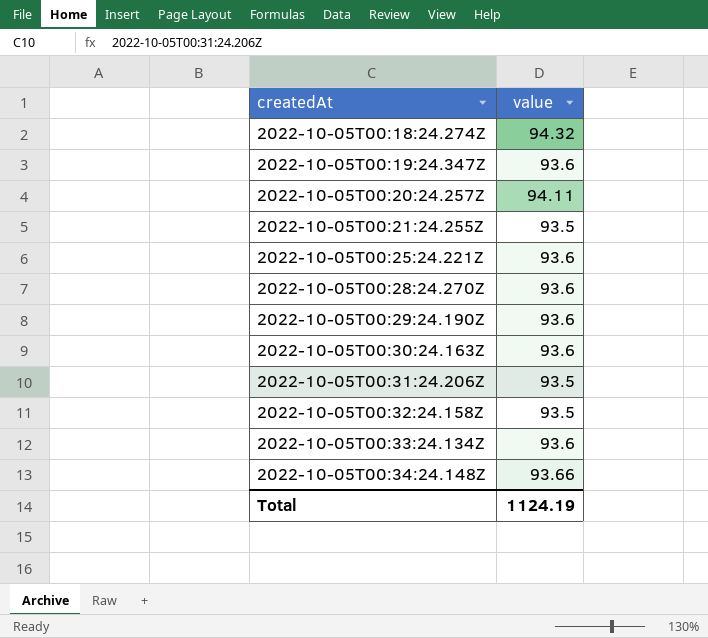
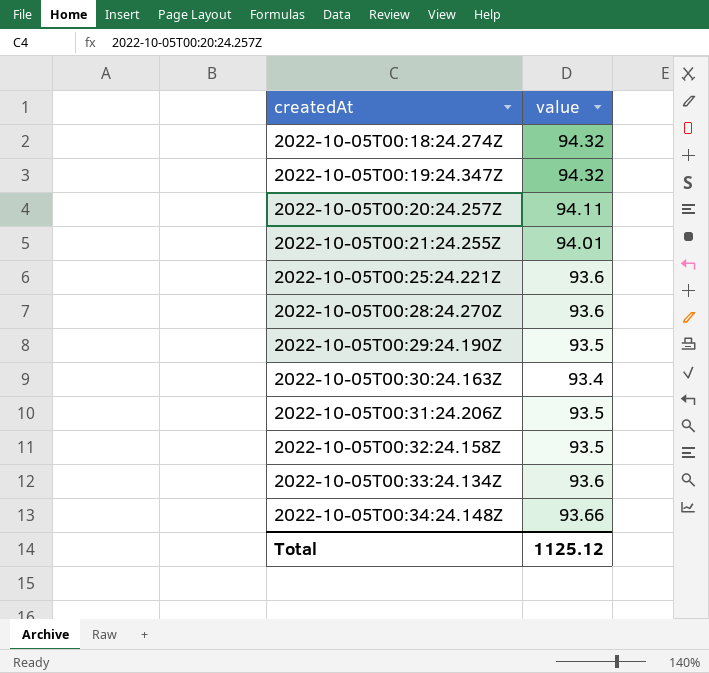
2022-10-05T00:19:24.347Z | value: 93.6 -> 94.32
2022-10-05T00:21:24.255Z | value: 93.5 -> 94.01
2022-10-05T00:29:24.190Z | value: 93.6 -> 93.5
2022-10-05T00:30:24.163Z | value: 93.6 -> 93.4
Total | value: 1124.19 -> 1125.12

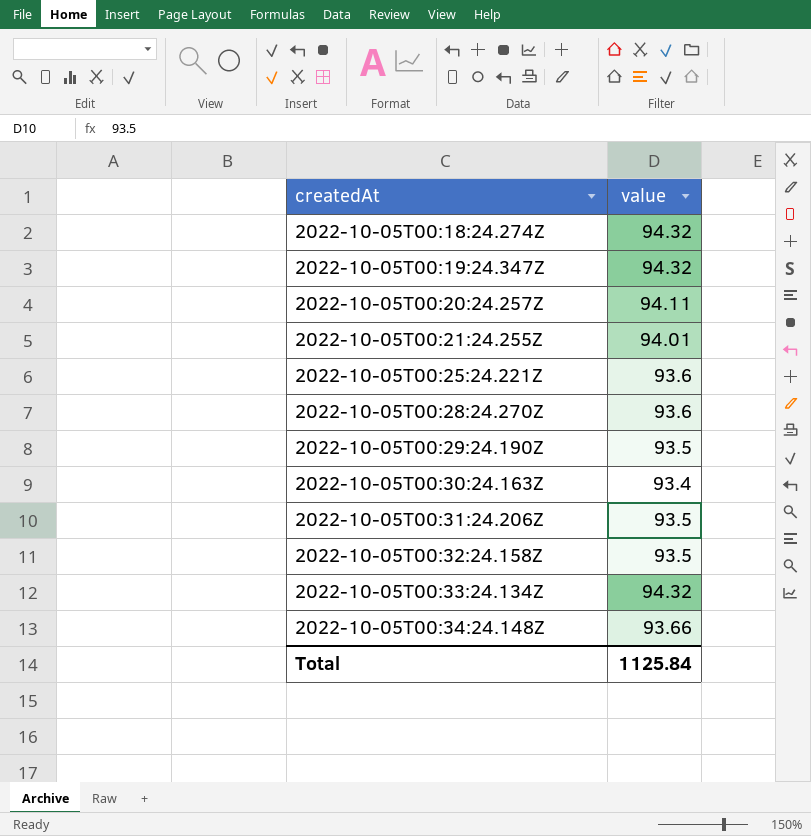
2022-10-05T00:33:24.134Z | value: 93.6 -> 94.32
Total | value: 1125.12 -> 1125.84

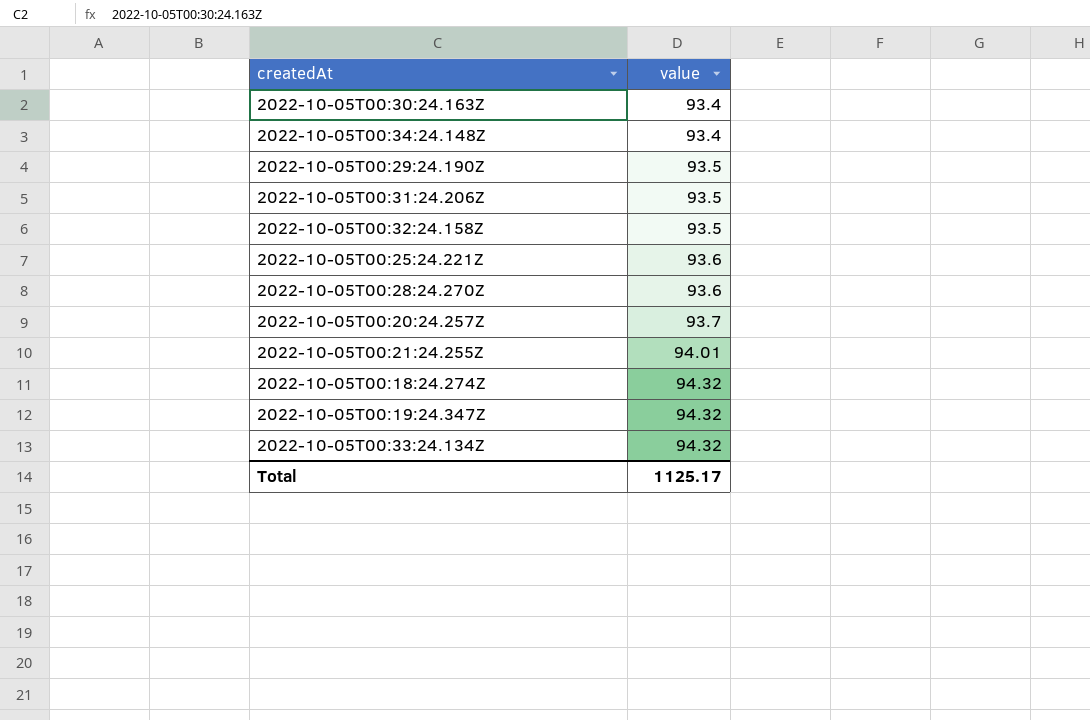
row order: createdAt ascending -> value ascending
2022-10-05T00:34:24.148Z | value: 93.66 -> 93.4
2022-10-05T00:20:24.257Z | value: 94.11 -> 93.7
Total | value: 1125.84 -> 1125.17

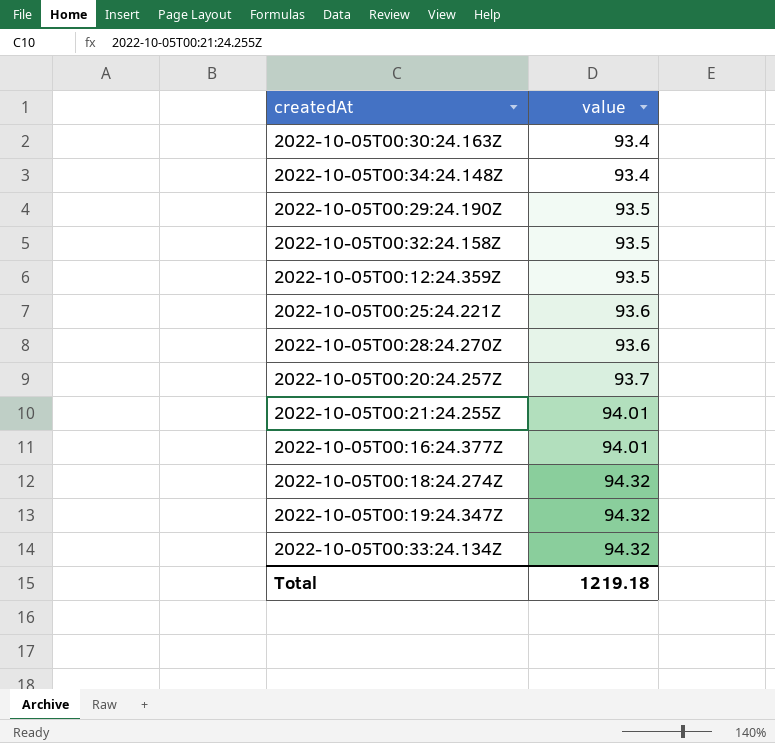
row 2022-10-05T00:31:24.206Z: 93.5 -> none
row 2022-10-05T00:12:24.359Z: none -> 93.5
row 2022-10-05T00:16:24.377Z: none -> 94.01
Total | value: 1125.17 -> 1219.18

